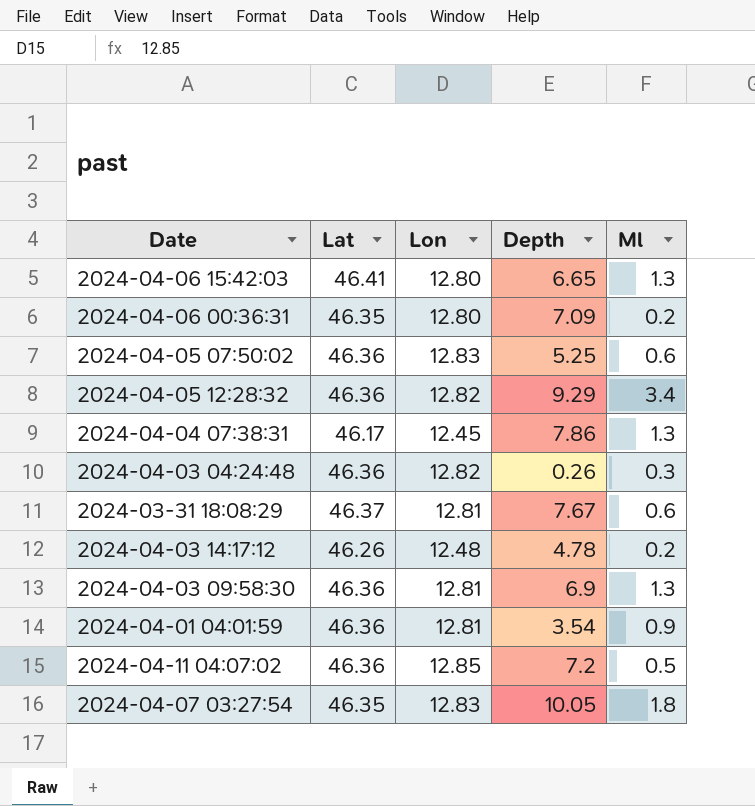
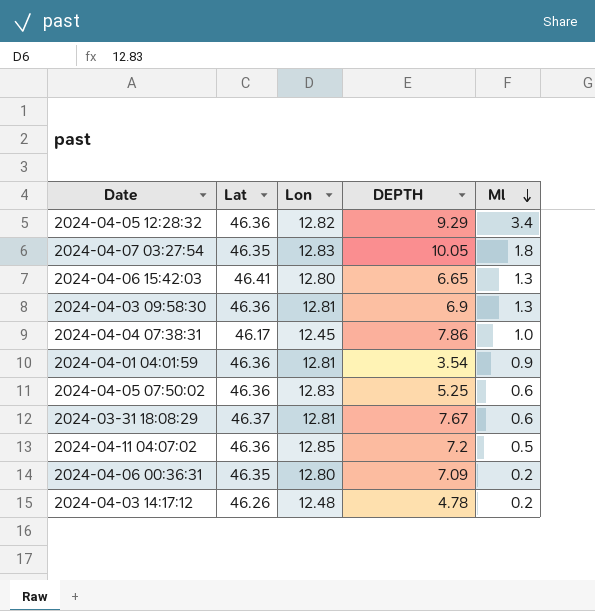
row order: none -> Ml descending
column name: Depth -> DEPTH
row 2024-04-03 04:24:48: 46.36 | 12.82 | 0.26 | 0.3 -> none
2024-04-04 07:38:31 | Ml: 1.3 -> 1.0

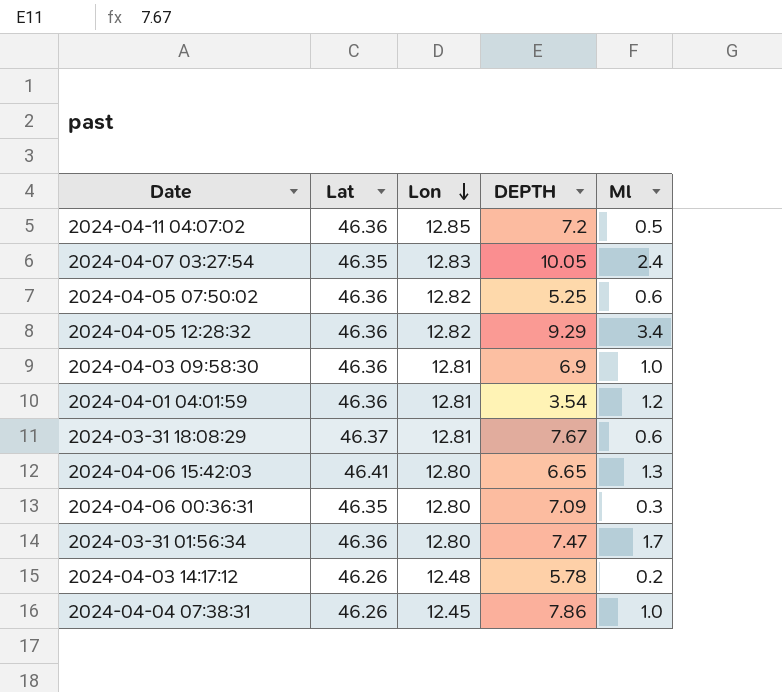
row order: Ml descending -> Lon descending
2024-04-07 03:27:54 | Ml: 1.8 -> 2.4
2024-04-05 07:50:02 | Lon: 12.83 -> 12.82
2024-04-03 09:58:30 | Ml: 1.3 -> 1.0
2024-04-01 04:01:59 | Ml: 0.9 -> 1.2
2024-04-06 00:36:31 | Ml: 0.2 -> 0.3
row 2024-03-31 01:56:34: none -> 46.36 | 12.80 | 7.47 | 1.7
2024-04-03 14:17:12 | DEPTH: 4.78 -> 5.78
2024-04-04 07:38:31 | Lat: 46.17 -> 46.26

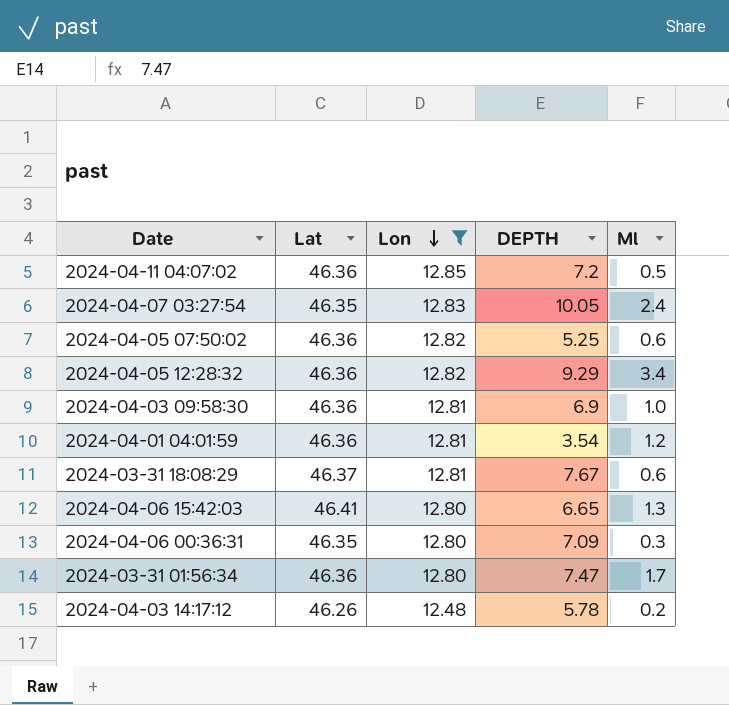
filter: none -> Lon != 12.45

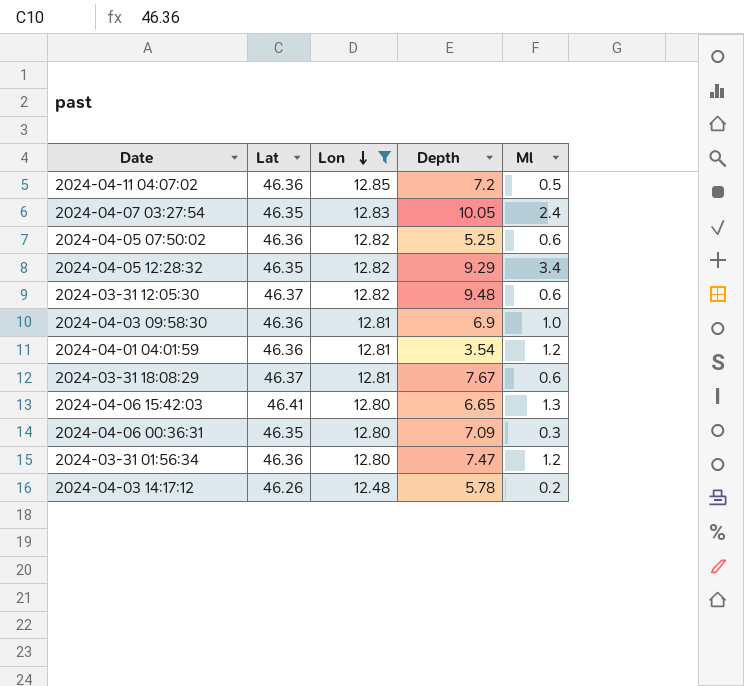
column name: DEPTH -> Depth
2024-04-05 12:28:32 | Lat: 46.36 -> 46.35
row 2024-03-31 12:05:30: none -> 46.37 | 12.82 | 9.48 | 0.6
2024-03-31 01:56:34 | Ml: 1.7 -> 1.2

